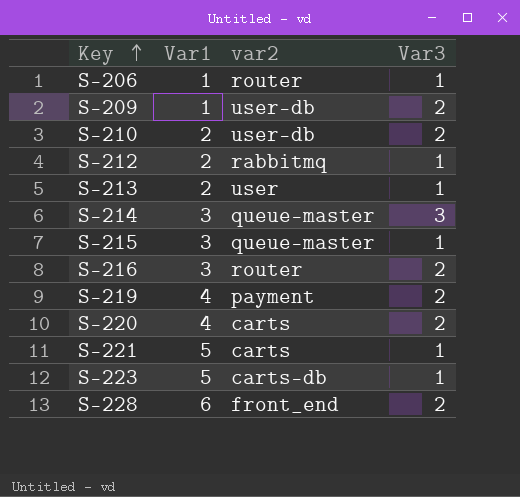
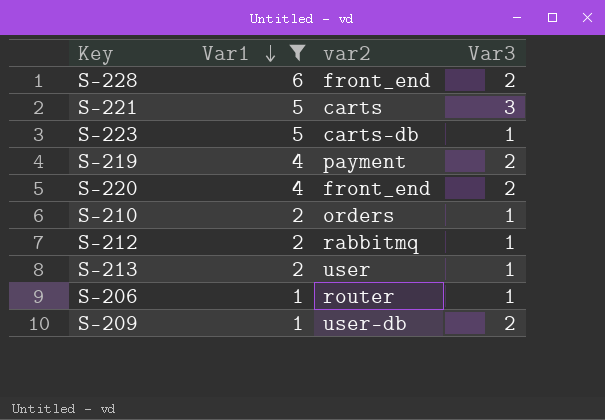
filter: none -> Var1 != 3
row order: Key ascending -> Var1 descending
S-221 | Var3: 1 -> 3
S-220 | var2: carts -> front_end
S-210 | var2: user-db -> orders
S-210 | Var3: 2 -> 1

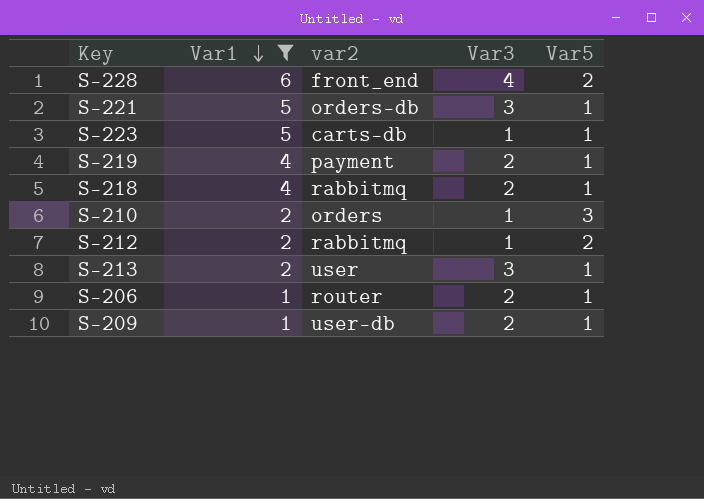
column Var5 | position: none -> 5
row S-220: 4 | front_end | 2 -> none
S-228 | Var3: 2 -> 4
S-221 | var2: carts -> orders-db
row S-218: none -> 4 | rabbitmq | 2 | 1
S-213 | Var3: 1 -> 3
S-206 | Var3: 1 -> 2

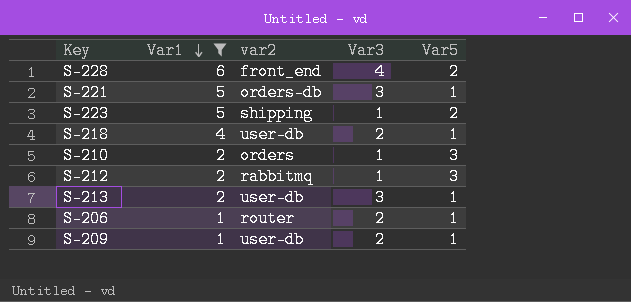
row S-219: 4 | payment | 2 | 1 -> none
S-223 | var2: carts-db -> shipping
S-223 | Var5: 1 -> 2
S-218 | var2: rabbitmq -> user-db
S-212 | Var5: 2 -> 3
S-213 | var2: user -> user-db

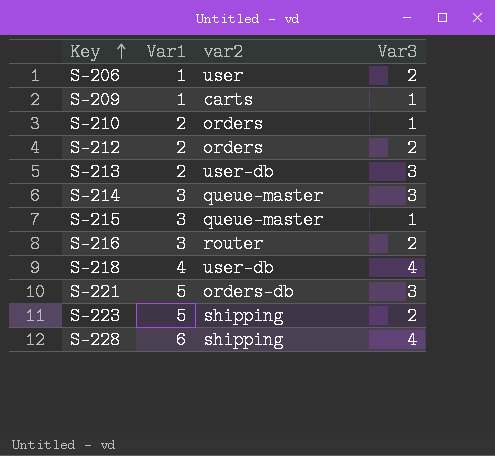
filter: Var1 != 3 -> none
row order: Var1 descending -> Key ascending
column Var5 | position: 5 -> none
S-206 | var2: router -> user
S-209 | var2: user-db -> carts
S-209 | Var3: 2 -> 1
S-212 | var2: rabbitmq -> orders
S-212 | Var3: 1 -> 2
S-218 | Var3: 2 -> 4
S-223 | Var3: 1 -> 2
S-228 | var2: front_end -> shipping

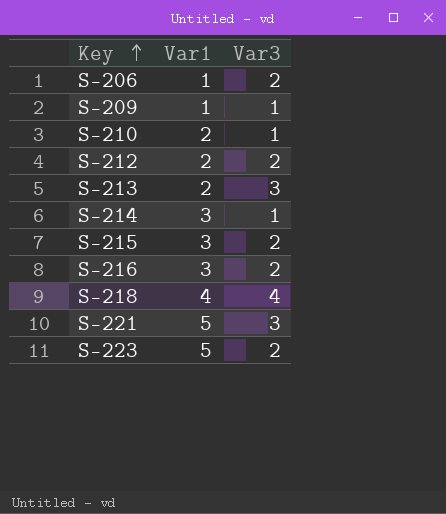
column var2 | position: 3 -> none
row S-228: 6 | shipping | 4 -> none
S-214 | Var3: 3 -> 1
S-215 | Var3: 1 -> 2

